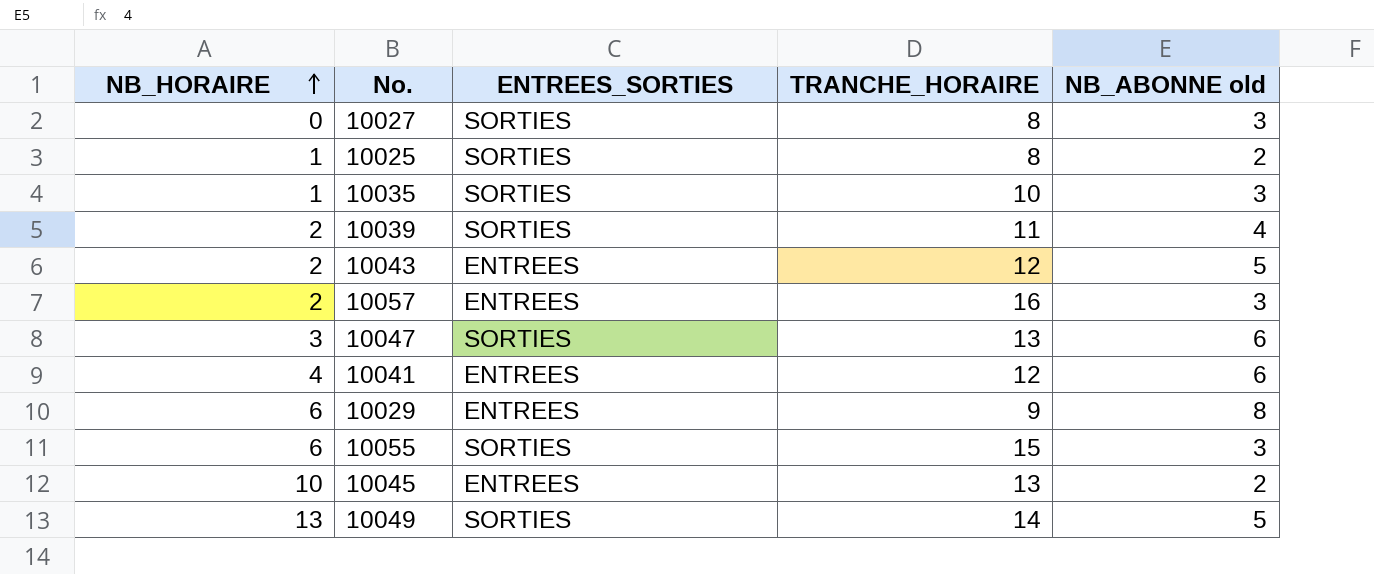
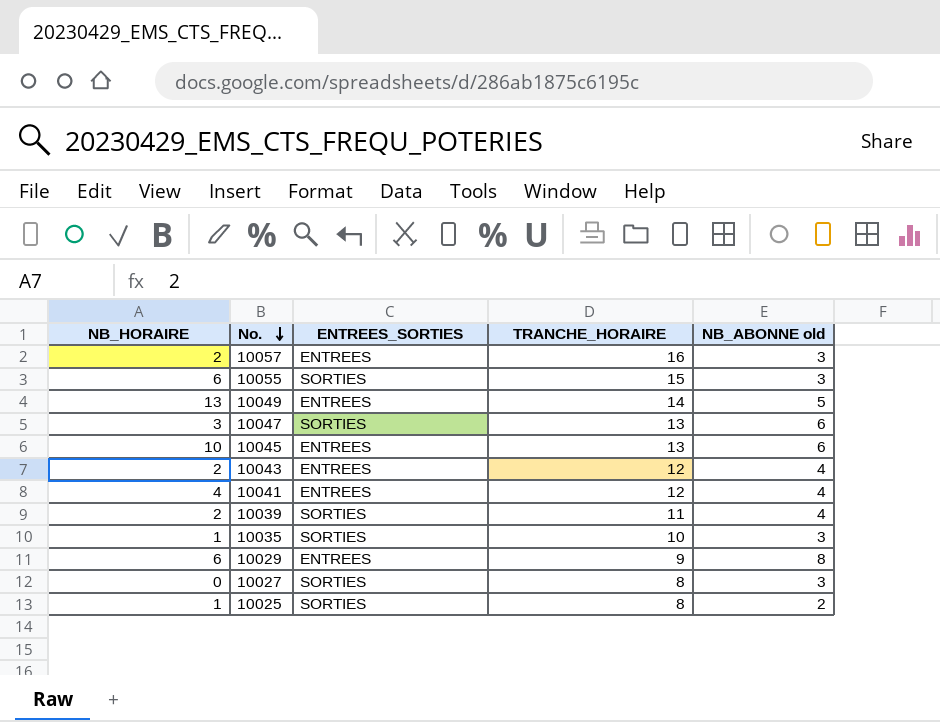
row order: NB_HORAIRE ascending -> No. descending
10049 | ENTREES_SORTIES: SORTIES -> ENTREES
10045 | NB_ABONNE old: 2 -> 6
10043 | NB_ABONNE old: 5 -> 4
10041 | NB_ABONNE old: 6 -> 4

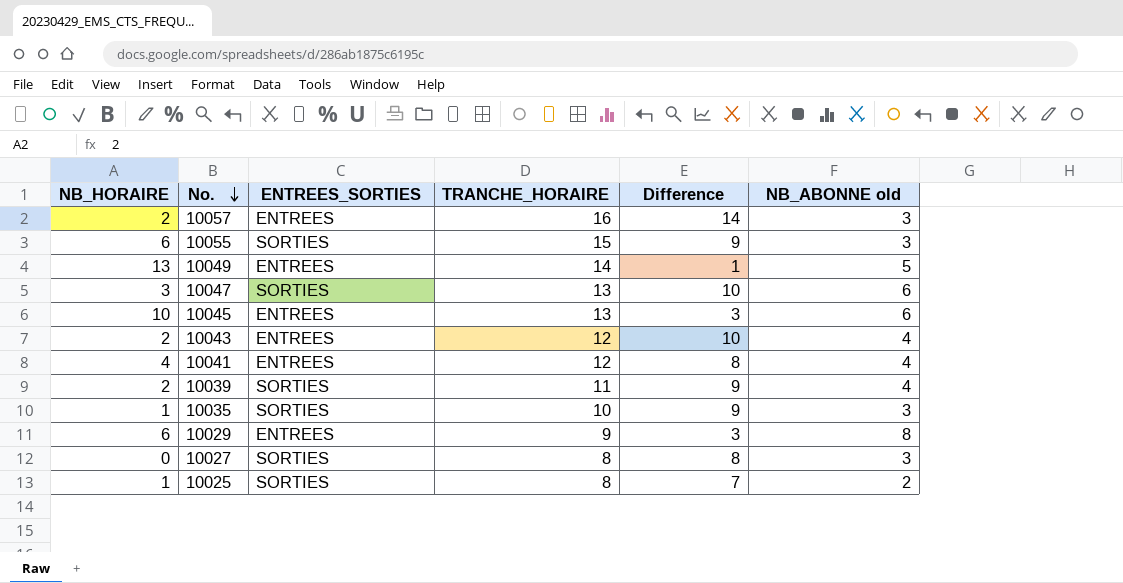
column Difference | formula: none -> [TRANCHE_HORAIRE] - [NB_HORAIRE]

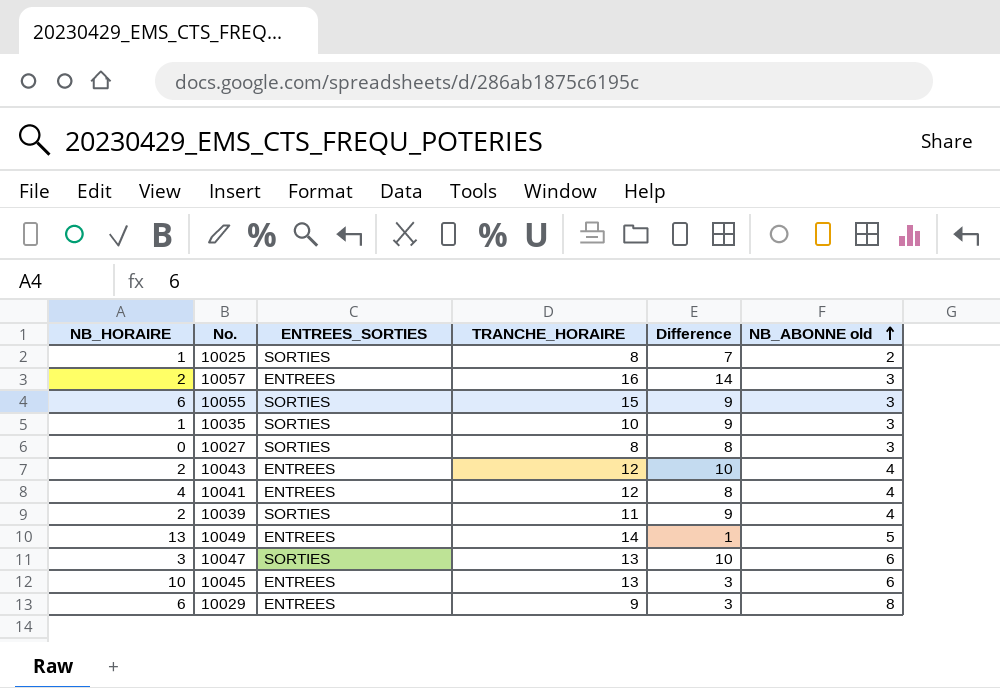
row order: No. descending -> NB_ABONNE old ascending

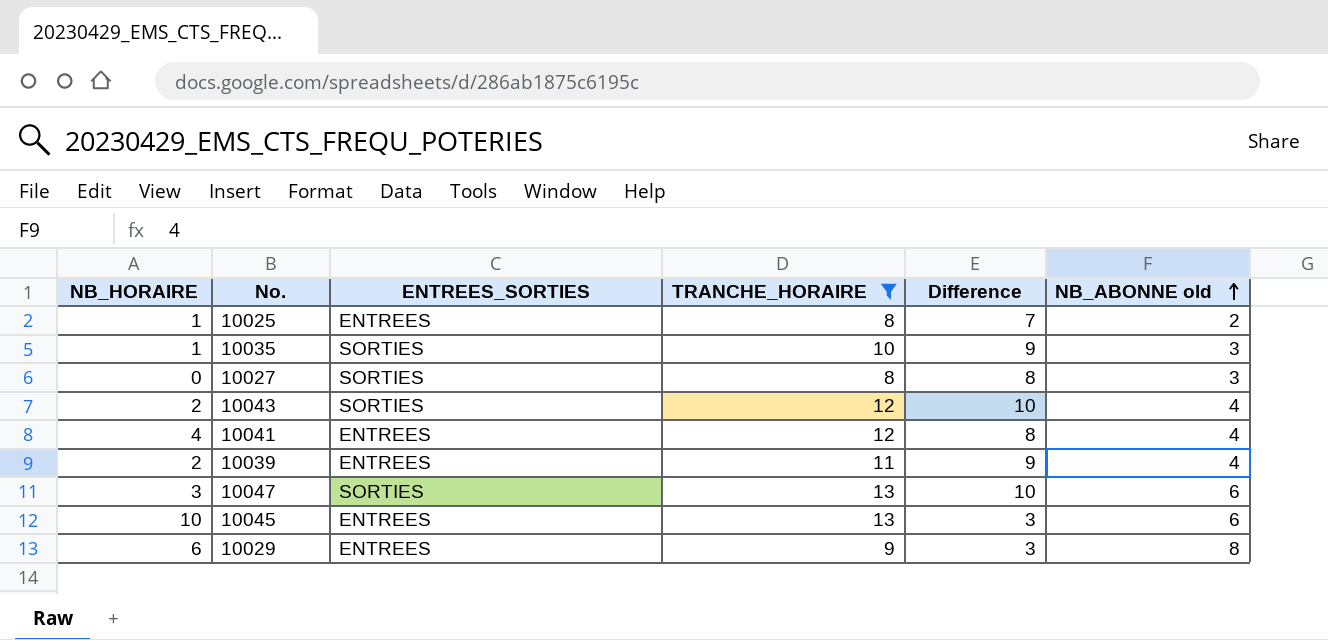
filter: none -> TRANCHE_HORAIRE <= 13
10025 | ENTREES_SORTIES: SORTIES -> ENTREES
10043 | ENTREES_SORTIES: ENTREES -> SORTIES
10039 | ENTREES_SORTIES: SORTIES -> ENTREES

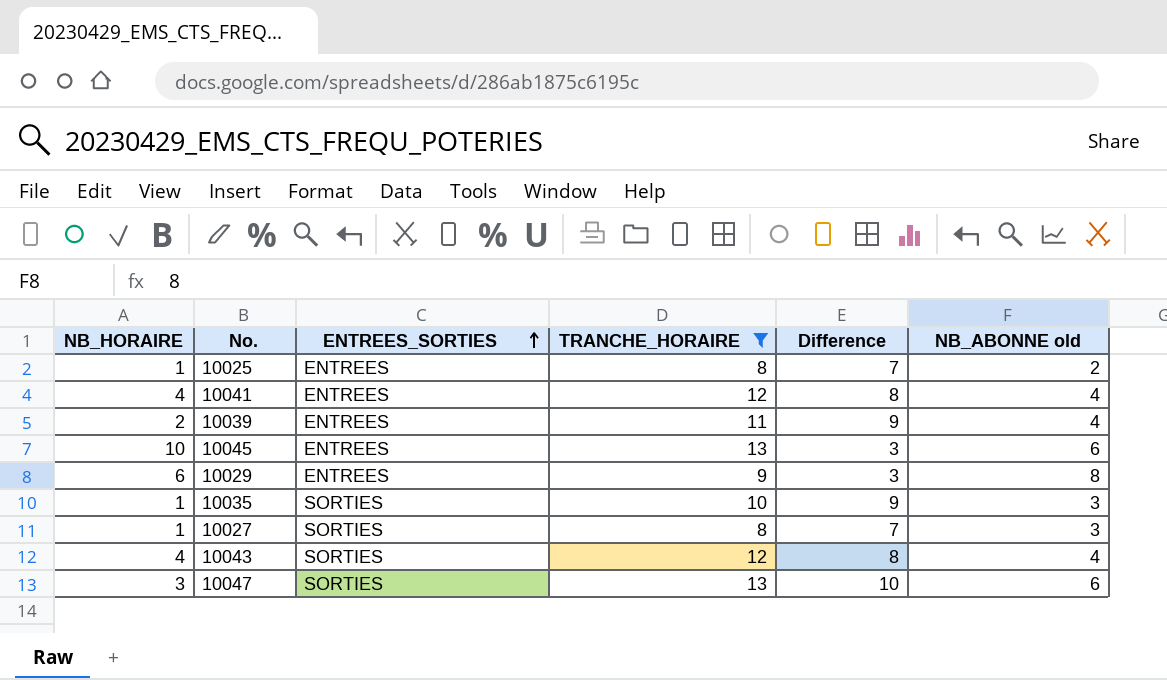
row order: NB_ABONNE old ascending -> ENTREES_SORTIES ascending
10027 | NB_HORAIRE: 0 -> 1
10027 | Difference: 8 -> 7
10043 | NB_HORAIRE: 2 -> 4
10043 | Difference: 10 -> 8

